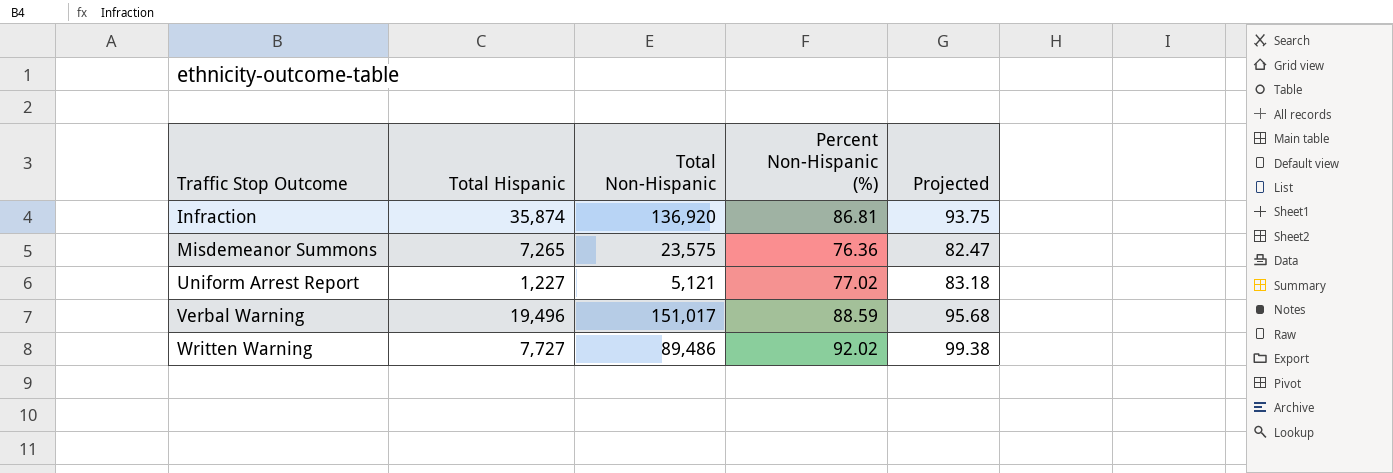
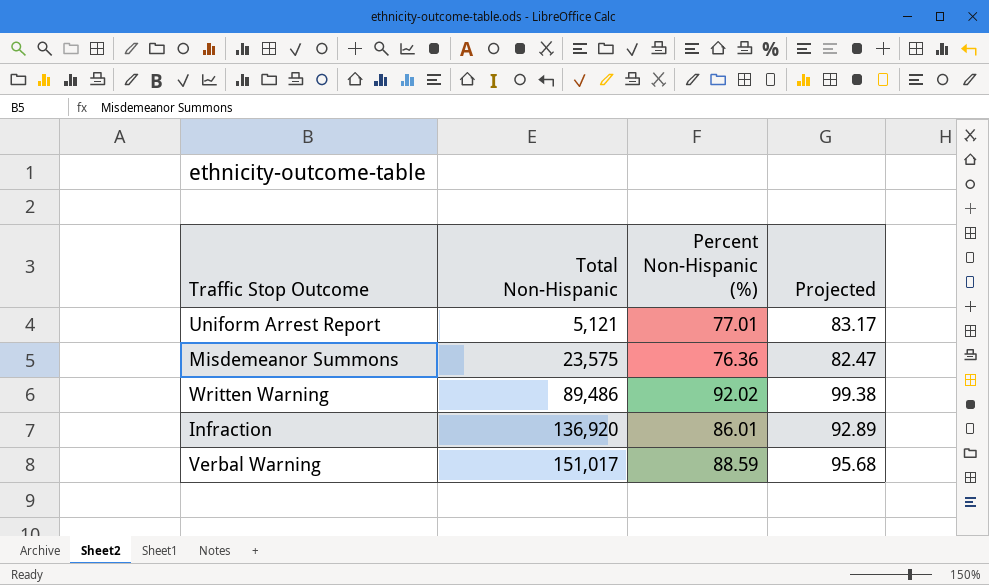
row order: Traffic Stop Outcome ascending -> Total Non-Hispanic ascending
column Total Hispanic | position: 2 -> none
Uniform Arrest Report | Percent Non-Hispanic (%): 77.02 -> 77.01
Uniform Arrest Report | Projected: 83.18 -> 83.17
Infraction | Percent Non-Hispanic (%): 86.81 -> 86.01
Infraction | Projected: 93.75 -> 92.89

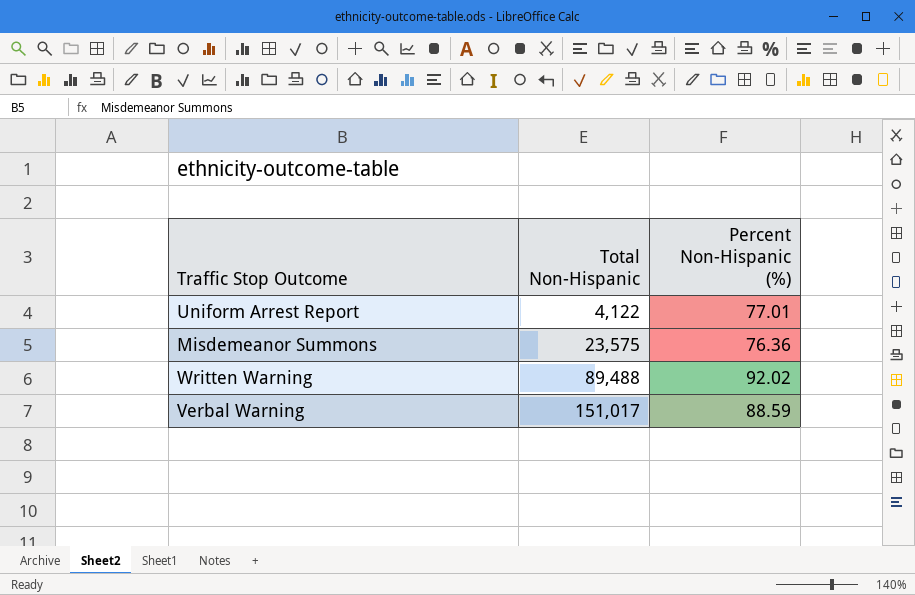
column Projected | formula: [Percent Non-Hispanic (%)] * 1.08 -> none
row Infraction: 136,920 | 86.01 | 92.89 -> none
Uniform Arrest Report | Total Non-Hispanic: 5,121 -> 4,122
Written Warning | Total Non-Hispanic: 89,486 -> 89,488

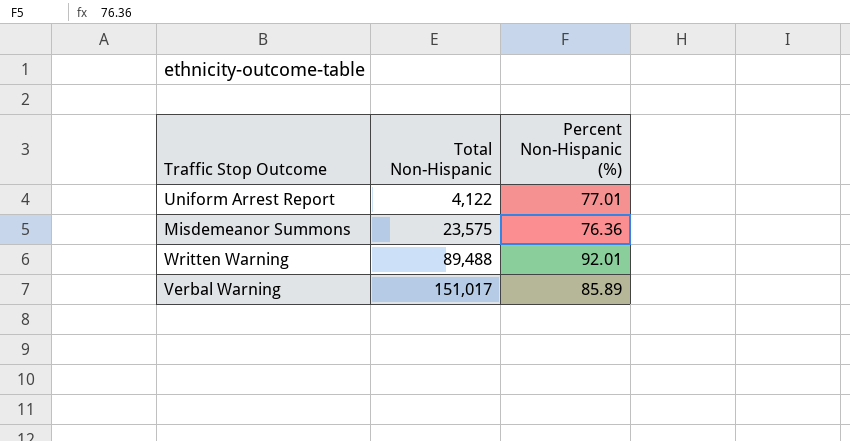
Written Warning | Percent Non-Hispanic (%): 92.02 -> 92.01
Verbal Warning | Percent Non-Hispanic (%): 88.59 -> 85.89

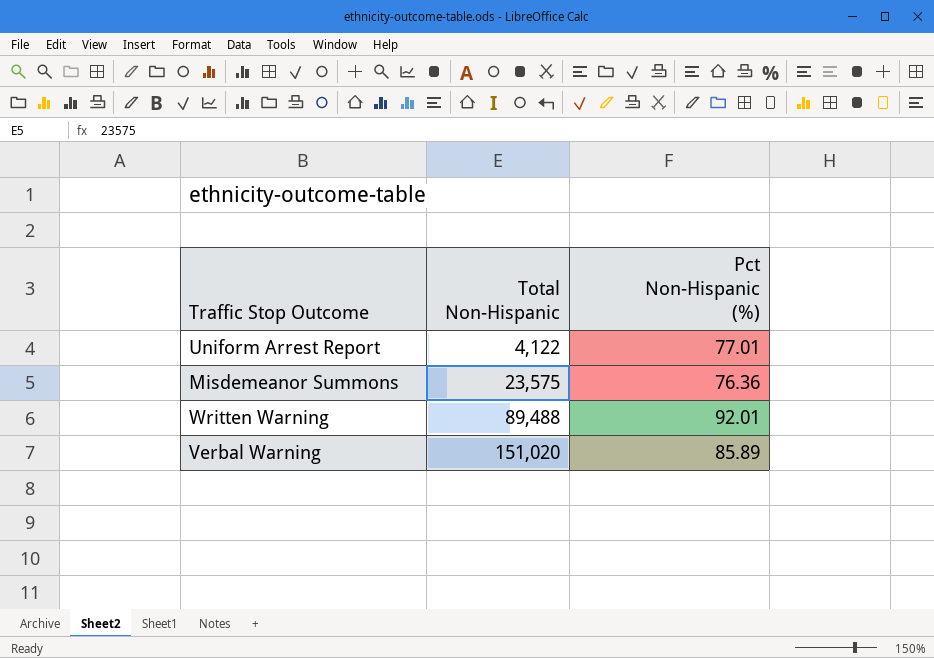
column name: Percent Non-Hispanic (%) -> Pct Non-Hispanic (%)
Verbal Warning | Total Non-Hispanic: 151,017 -> 151,020

